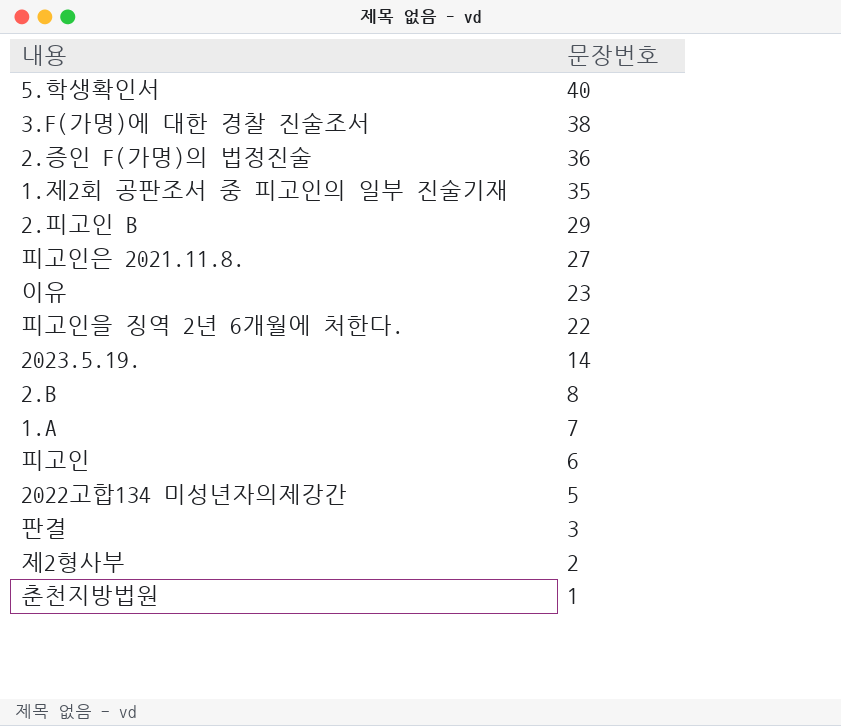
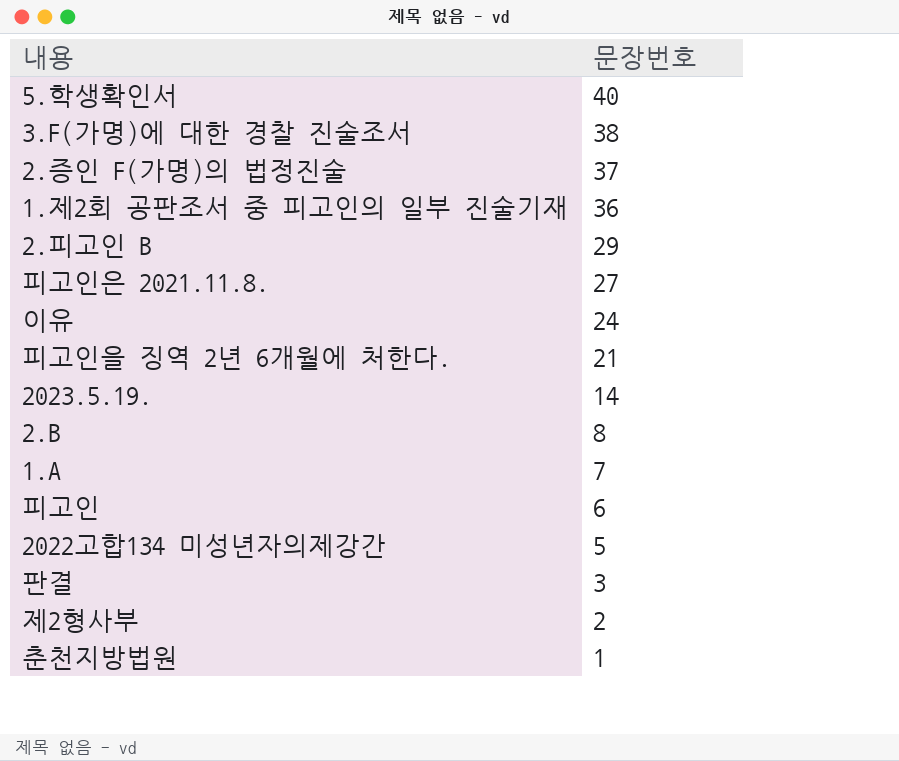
2.증인 F(가명)의 법정진술 | 문장번호: 36 -> 37
1.제2회 공판조서 중 피고인의 일부 진술기재 | 문장번호: 35 -> 36
이유 | 문장번호: 23 -> 24
피고인을 징역 2년 6개월에 처한다. | 문장번호: 22 -> 21

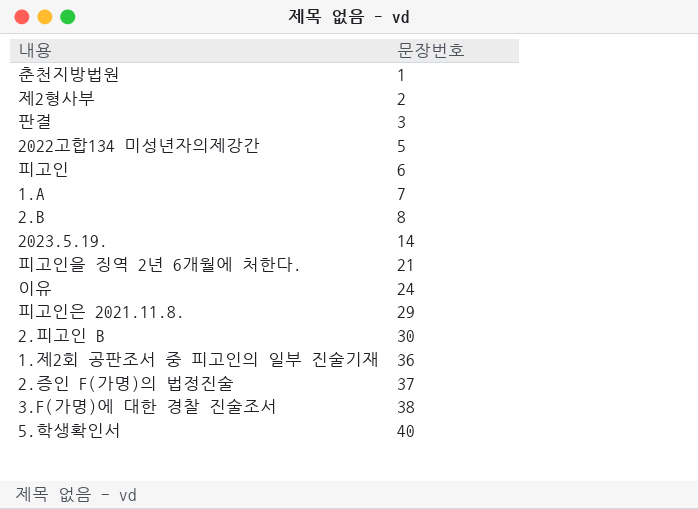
row order: 문장번호 descending -> 문장번호 ascending
피고인은 2021.11.8. | 문장번호: 27 -> 29
2.피고인 B | 문장번호: 29 -> 30

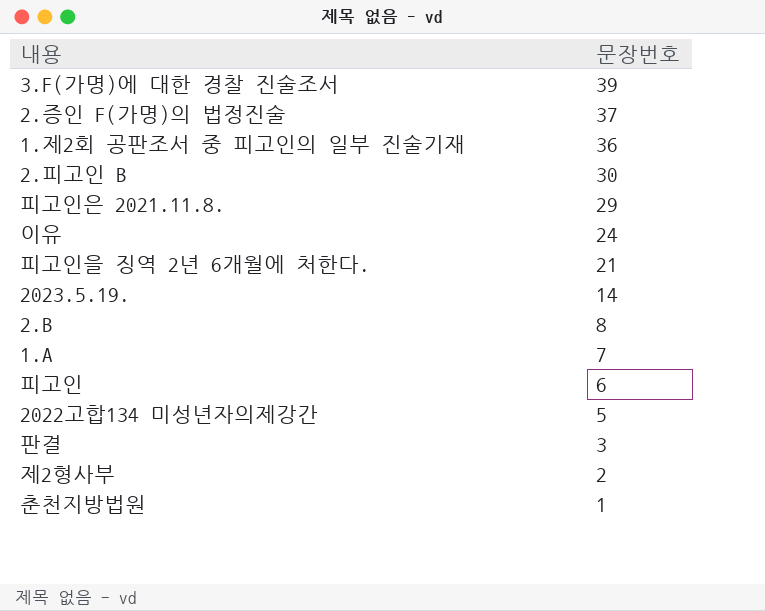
row order: 문장번호 ascending -> 문장번호 descending
row 5.학생확인서: 40 -> none
3.F(가명)에 대한 경찰 진술조서 | 문장번호: 38 -> 39

